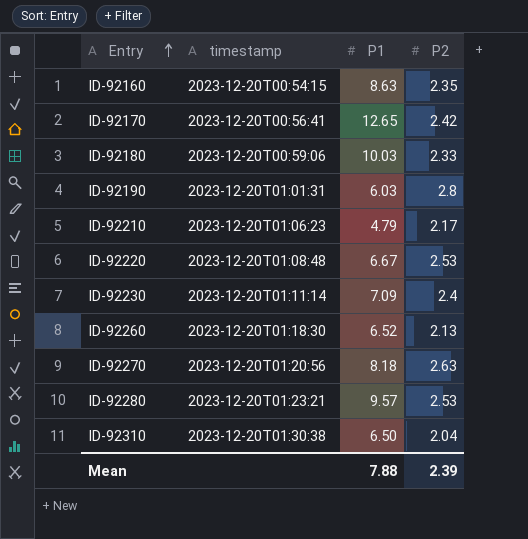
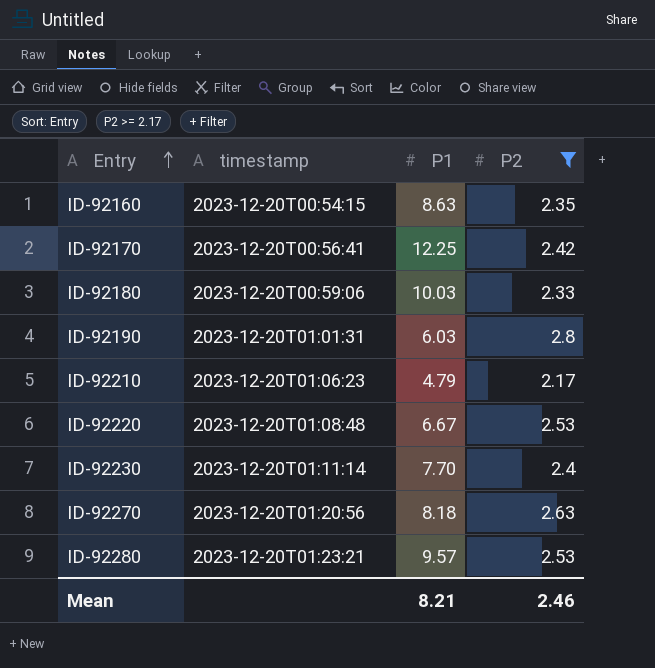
filter: none -> P2 >= 2.17
ID-92170 | P1: 12.65 -> 12.25
ID-92230 | P1: 7.09 -> 7.70
Mean | P1: 7.88 -> 8.21
Mean | P2: 2.39 -> 2.46

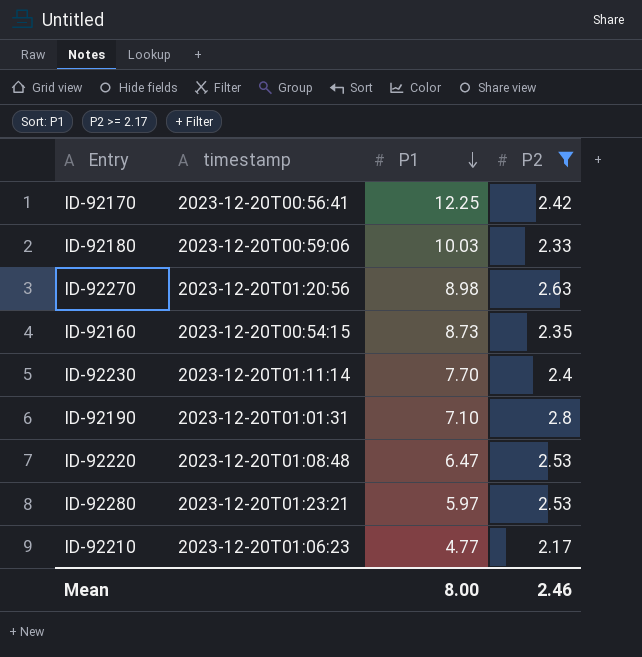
row order: Entry ascending -> P1 descending
ID-92270 | P1: 8.18 -> 8.98
ID-92160 | P1: 8.63 -> 8.73
ID-92190 | P1: 6.03 -> 7.10
ID-92220 | P1: 6.67 -> 6.47
ID-92280 | P1: 9.57 -> 5.97
ID-92210 | P1: 4.79 -> 4.77
Mean | P1: 8.21 -> 8.00

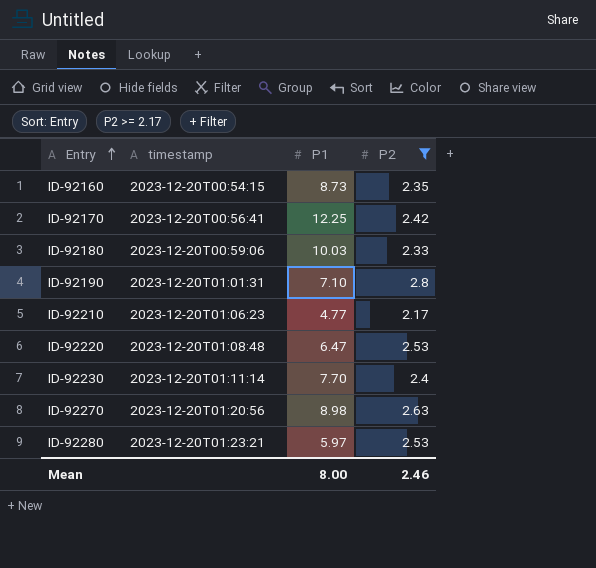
row order: P1 descending -> Entry ascending

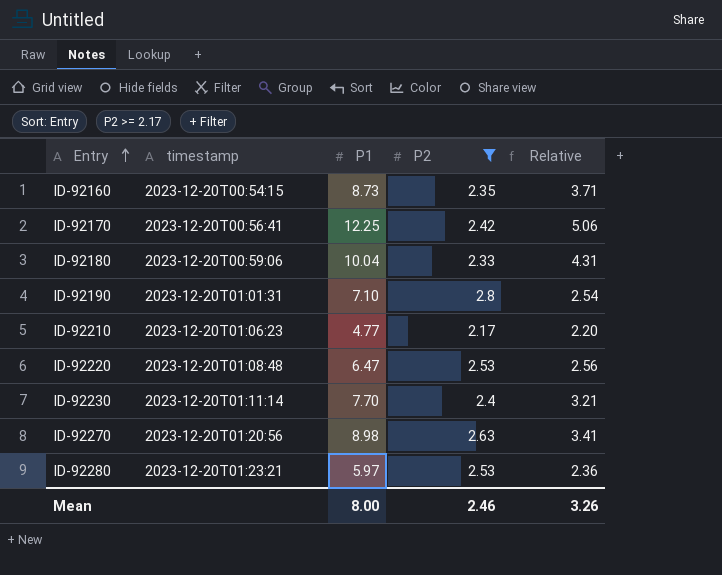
column Relative | formula: none -> [P1] / [P2]
ID-92180 | P1: 10.03 -> 10.04

